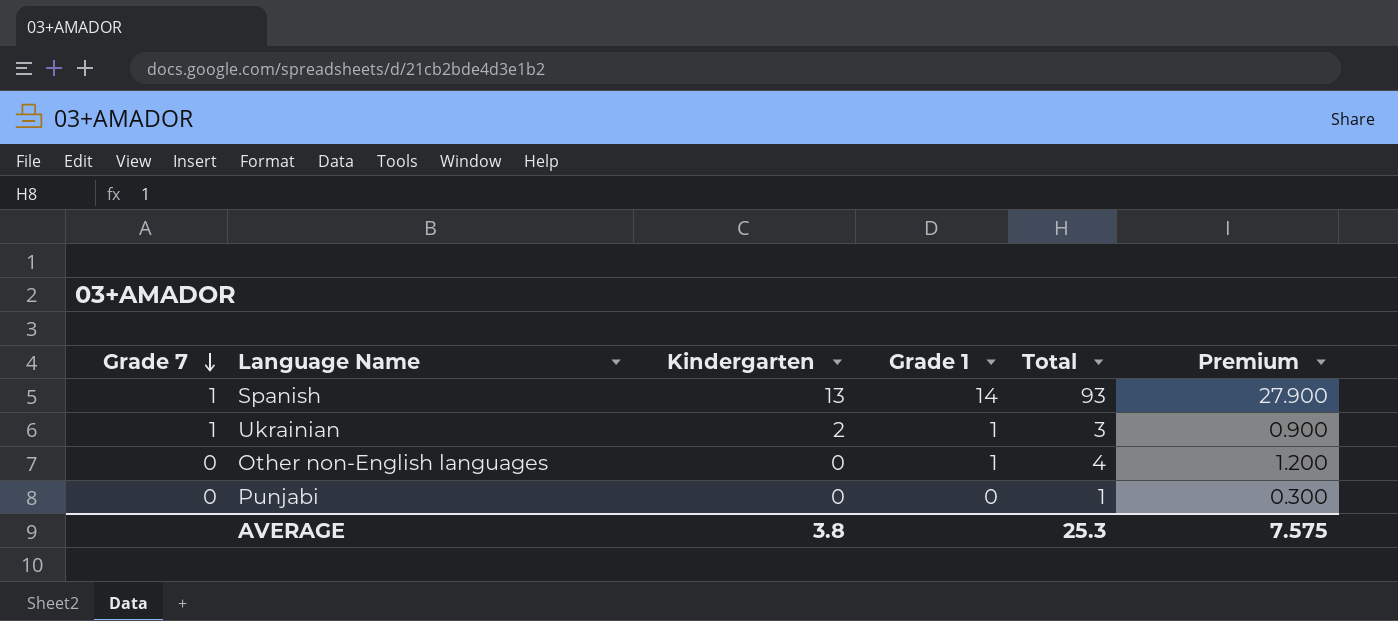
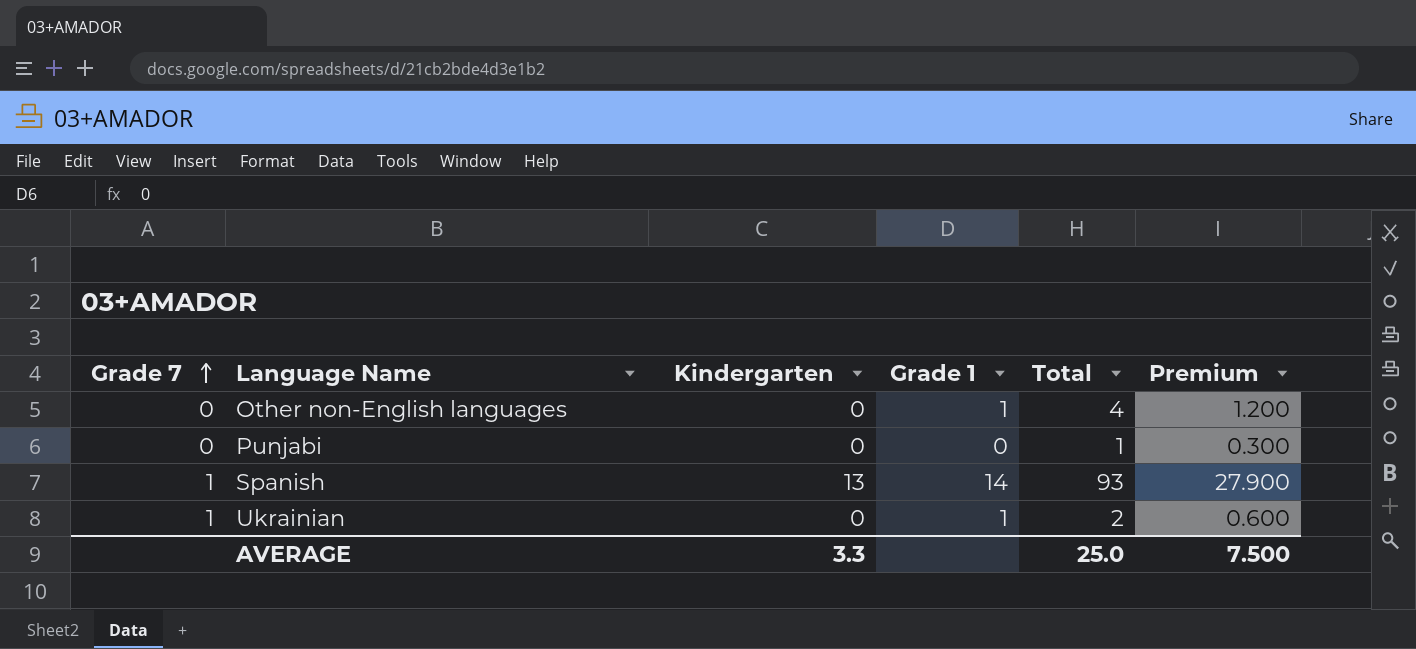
row order: Grade 7 descending -> Grade 7 ascending
Ukrainian | Kindergarten: 2 -> 0
Ukrainian | Total: 3 -> 2
Ukrainian | Premium: 0.900 -> 0.600
AVERAGE | Kindergarten: 3.8 -> 3.3
AVERAGE | Total: 25.3 -> 25.0
AVERAGE | Premium: 7.575 -> 7.500

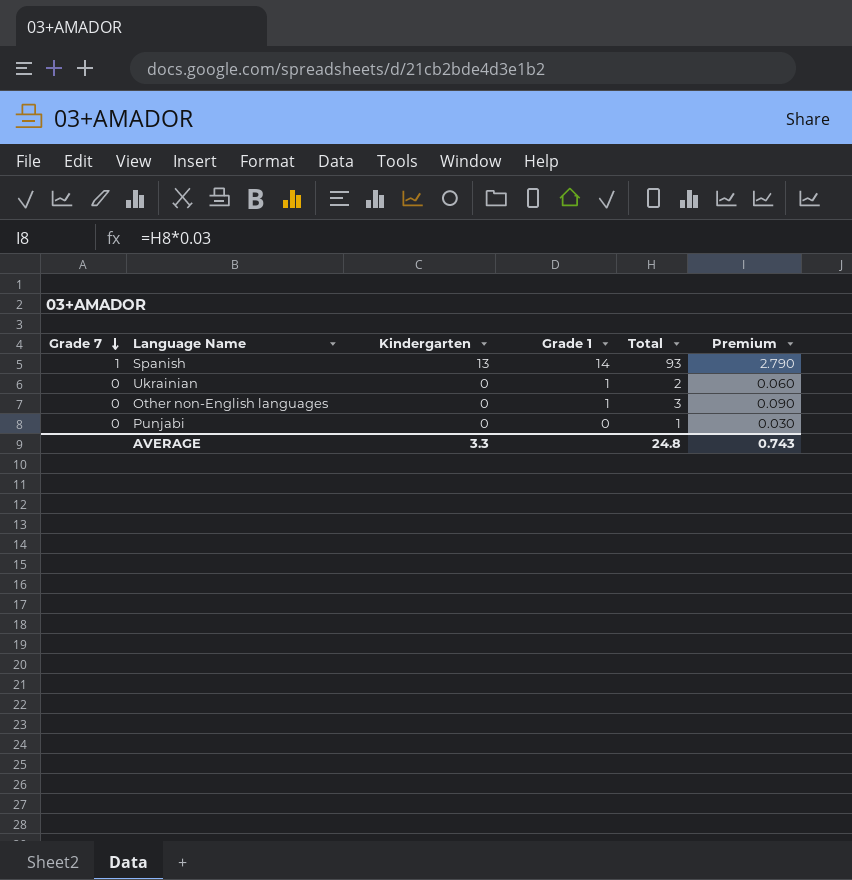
row order: Grade 7 ascending -> Grade 7 descending
column Premium | formula: [Total] * 0.3 -> [Total] * 0.03
Ukrainian | Grade 7: 1 -> 0
Other non-English languages | Total: 4 -> 3
AVERAGE | Total: 25.0 -> 24.8
AVERAGE | Premium: 7.500 -> 0.743

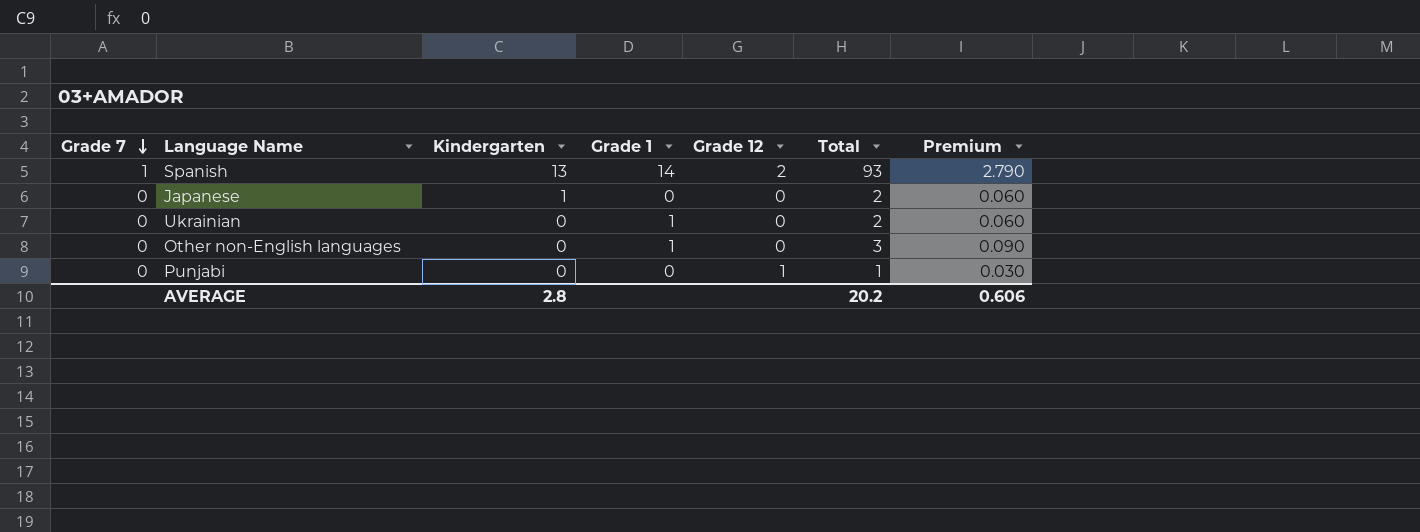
column Grade 12 | position: none -> 5
row Japanese: none -> 0 | 1 | 0 | 0 | 2 | 0.060
AVERAGE | Kindergarten: 3.3 -> 2.8
AVERAGE | Total: 24.8 -> 20.2
AVERAGE | Premium: 0.743 -> 0.606

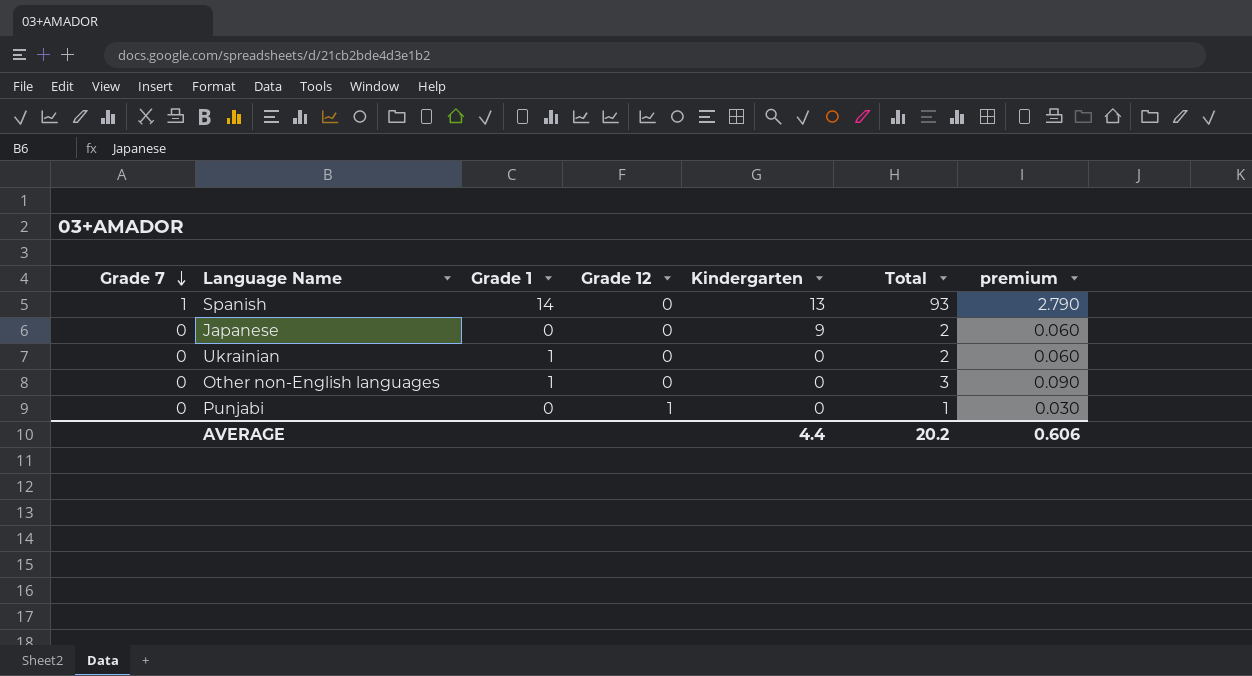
column Kindergarten | position: 3 -> 5
column name: Premium -> premium
Spanish | Grade 12: 2 -> 0
Japanese | Kindergarten: 1 -> 9
AVERAGE | Kindergarten: 2.8 -> 4.4

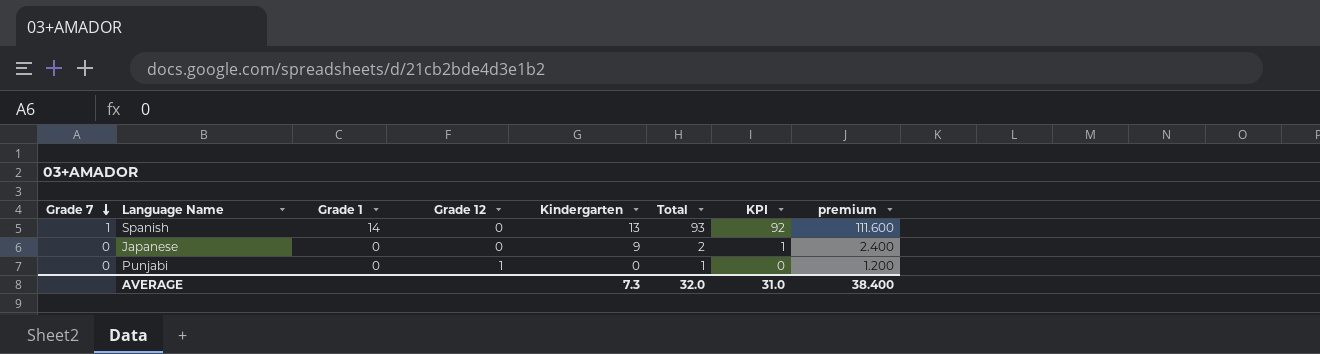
column KPI | formula: none -> [Total] - 1
column premium | formula: [Total] * 0.03 -> [Total] * 1.2
row Ukrainian: 0 | 1 | 0 | 0 | 2 | 0.060 -> none
row Other non-English languages: 0 | 1 | 0 | 0 | 3 | 0.090 -> none
AVERAGE | Kindergarten: 4.4 -> 7.3
AVERAGE | Total: 20.2 -> 32.0
AVERAGE | premium: 0.606 -> 38.400

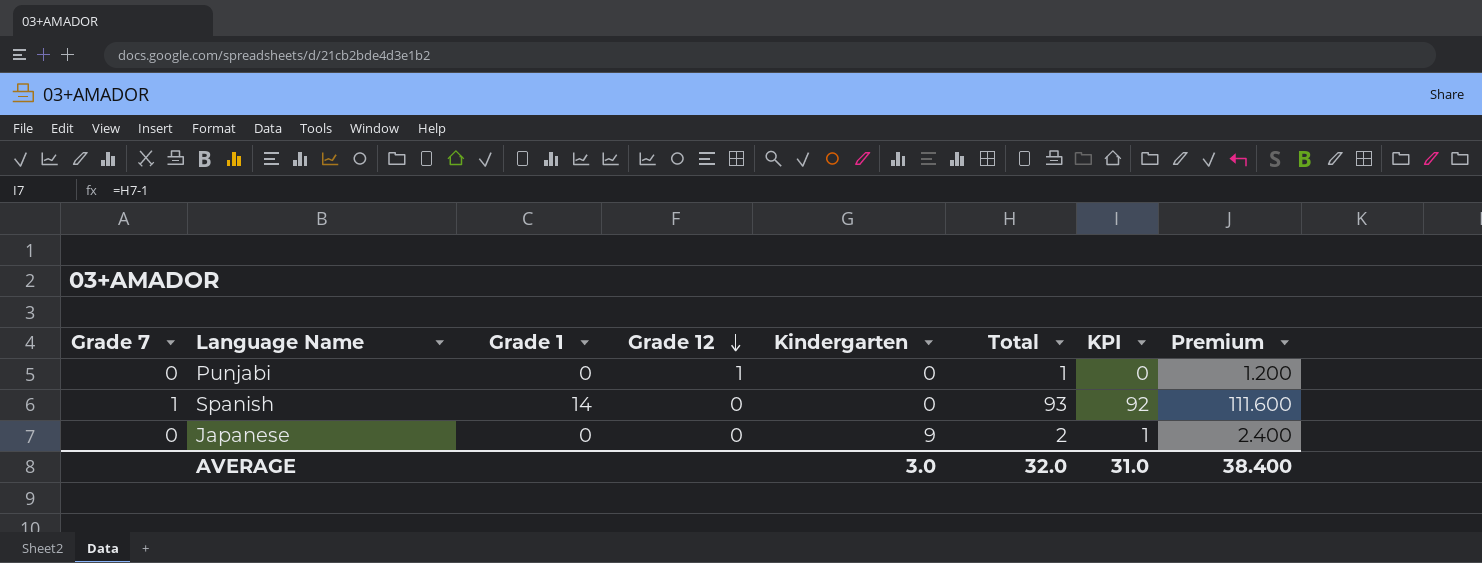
row order: Grade 7 descending -> Grade 12 descending
column name: premium -> Premium
Spanish | Kindergarten: 13 -> 0
AVERAGE | Kindergarten: 7.3 -> 3.0

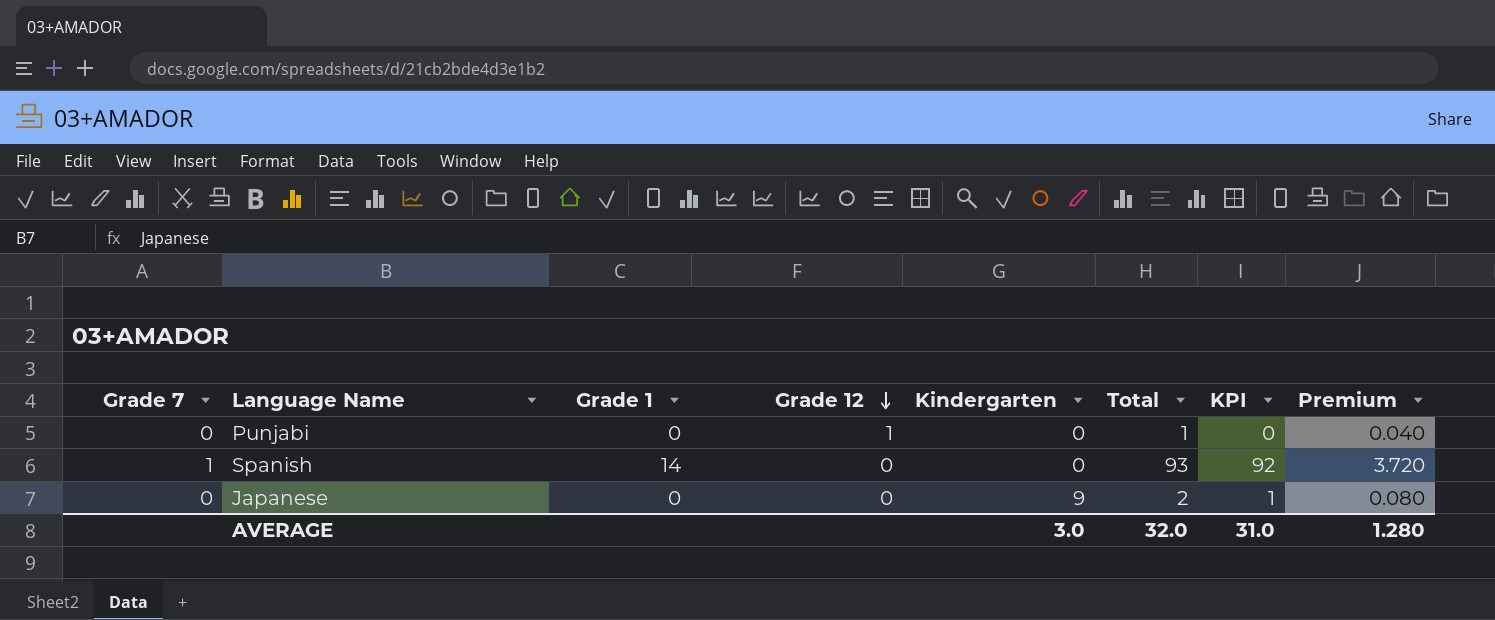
column Premium | formula: [Total] * 1.2 -> [Total] * 0.04
AVERAGE | Premium: 38.400 -> 1.280

